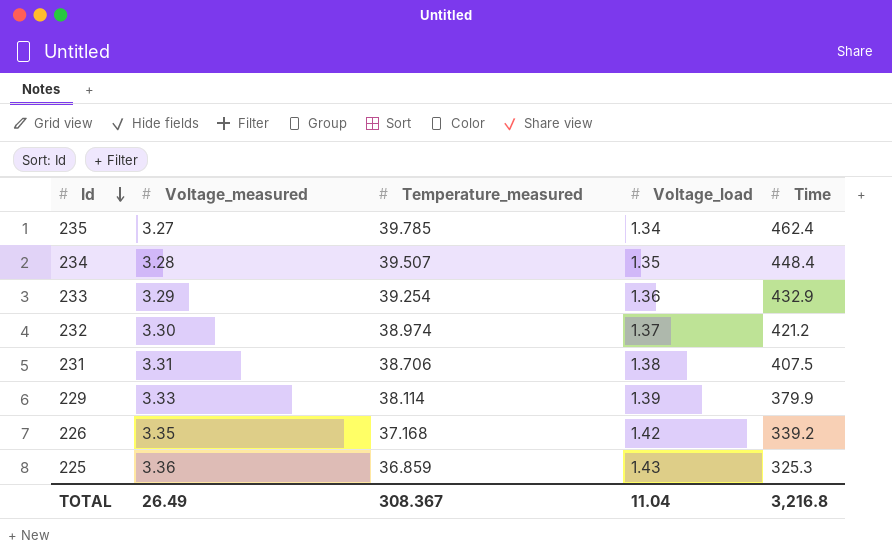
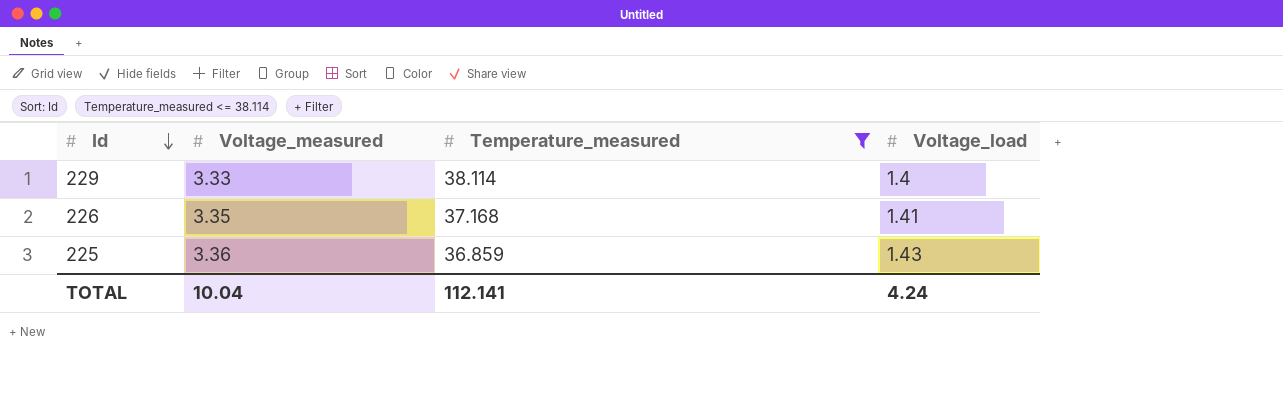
filter: none -> Temperature_measured <= 38.114
column Time | position: 5 -> none
229 | Voltage_load: 1.39 -> 1.4
226 | Voltage_load: 1.42 -> 1.41
TOTAL | Voltage_measured: 26.49 -> 10.04
TOTAL | Temperature_measured: 308.367 -> 112.141
TOTAL | Voltage_load: 11.04 -> 4.24

